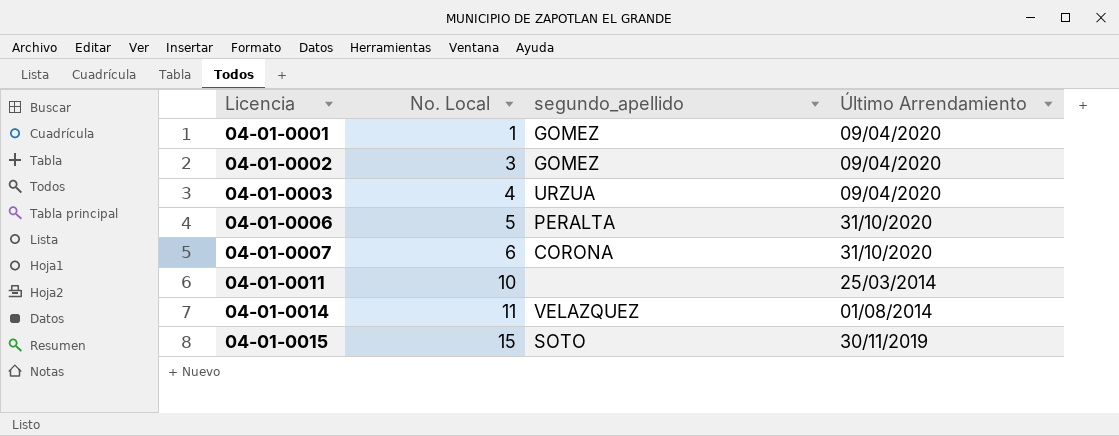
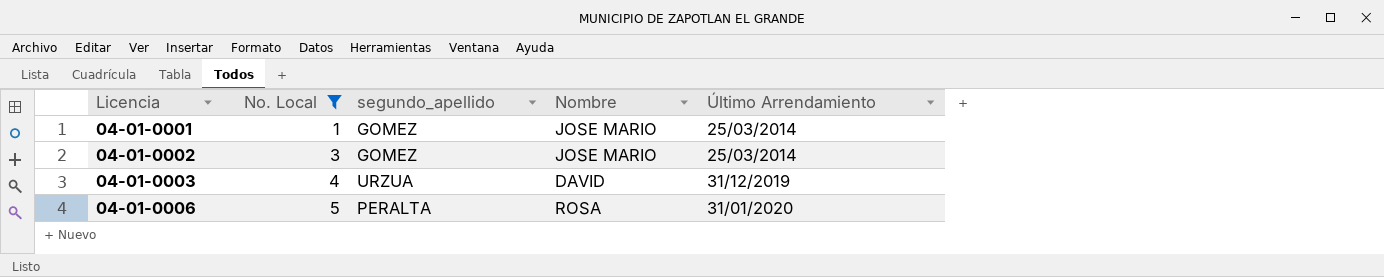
filter: none -> No. Local <= 5
column Nombre | position: none -> 4
04-01-0001 | Último Arrendamiento: 09/04/2020 -> 25/03/2014
04-01-0002 | Último Arrendamiento: 09/04/2020 -> 25/03/2014
04-01-0003 | Último Arrendamiento: 09/04/2020 -> 31/12/2019
04-01-0006 | Último Arrendamiento: 31/10/2020 -> 31/01/2020

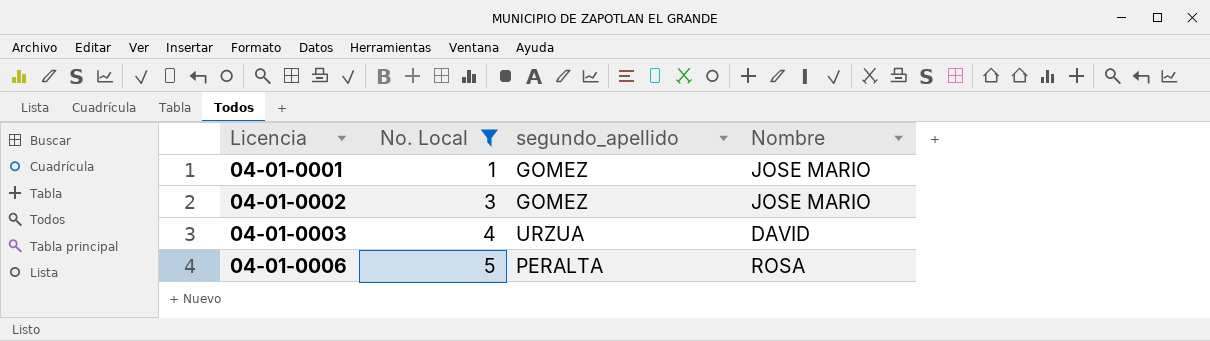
column Último Arrendamiento | position: 5 -> none

